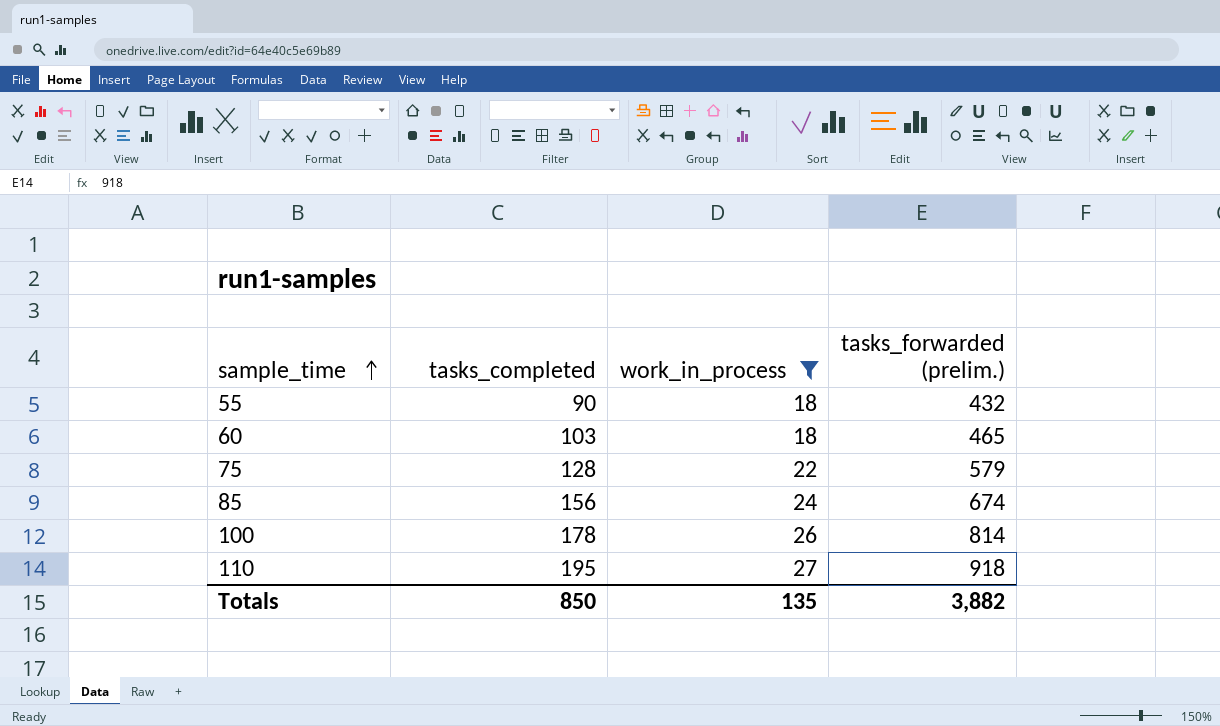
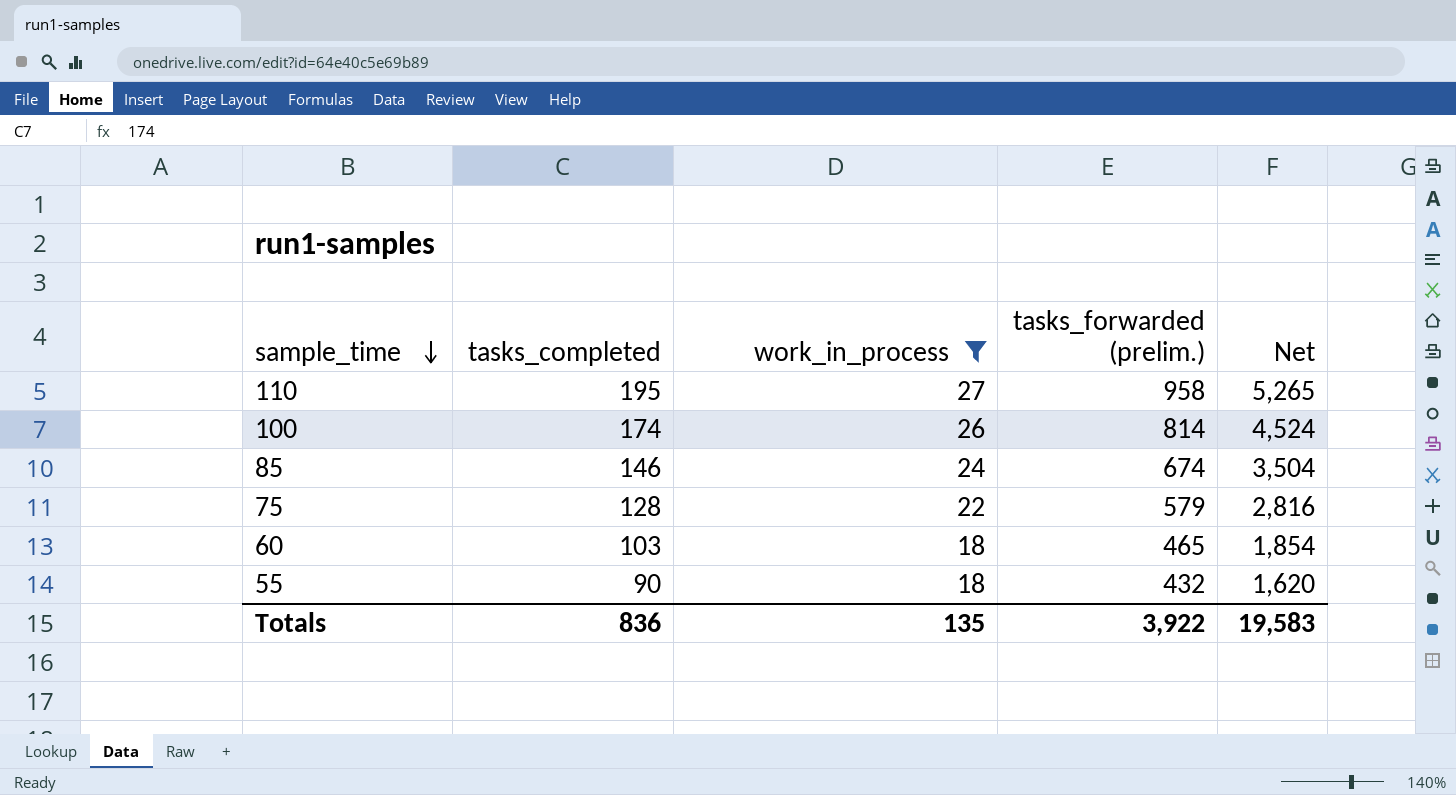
row order: sample_time ascending -> sample_time descending
column Net | formula: none -> [tasks_completed] * [work_in_process]
110 | tasks_forwarded (prelim.): 918 -> 958
100 | tasks_completed: 178 -> 174
85 | tasks_completed: 156 -> 146
Totals | tasks_completed: 850 -> 836
Totals | tasks_forwarded (prelim.): 3,882 -> 3,922

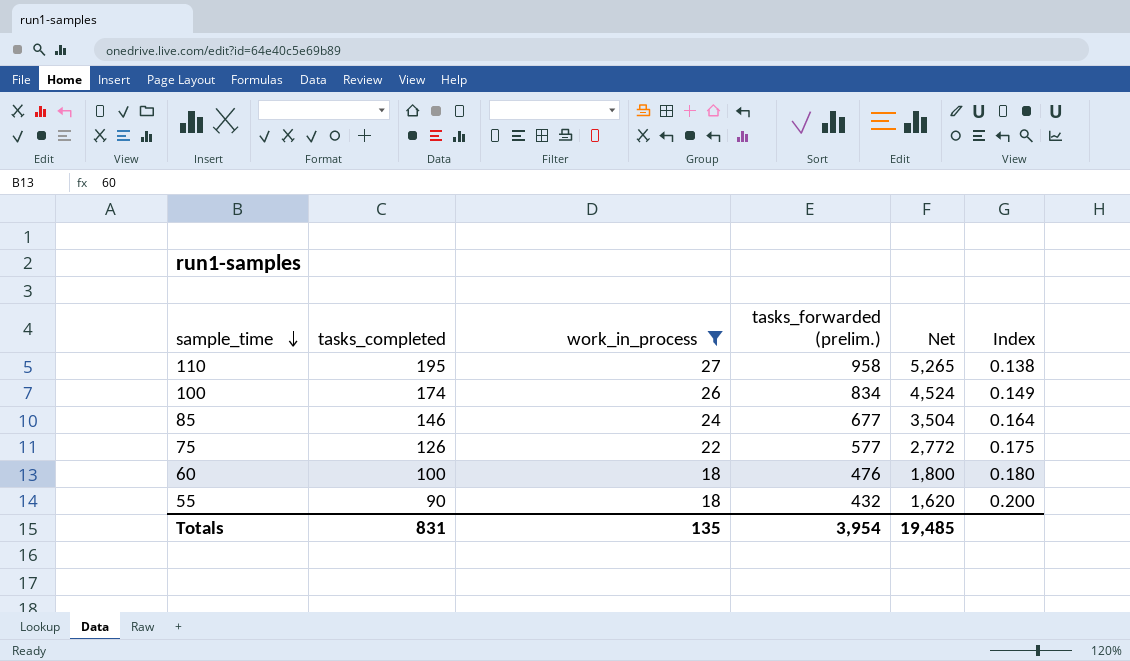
column Index | formula: none -> [work_in_process] / [tasks_completed]
100 | tasks_forwarded (prelim.): 814 -> 834
85 | tasks_forwarded (prelim.): 674 -> 677
75 | tasks_completed: 128 -> 126
75 | tasks_forwarded (prelim.): 579 -> 577
75 | Net: 2,816 -> 2,772
60 | tasks_completed: 103 -> 100
60 | tasks_forwarded (prelim.): 465 -> 476
60 | Net: 1,854 -> 1,800
Totals | tasks_completed: 836 -> 831
Totals | tasks_forwarded (prelim.): 3,922 -> 3,954
Totals | Net: 19,583 -> 19,485

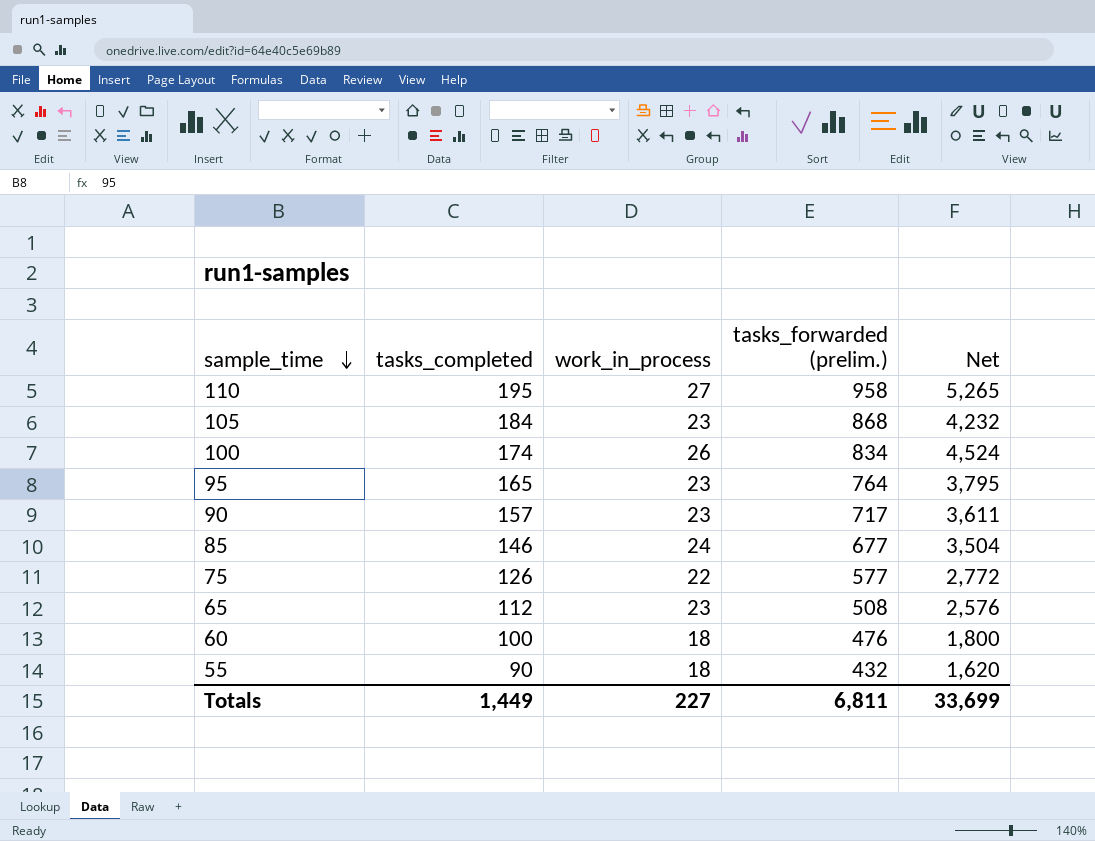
filter: work_in_process != 23 -> none
column Index | formula: [work_in_process] / [tasks_completed] -> none
Totals | tasks_completed: 831 -> 1,449
Totals | work_in_process: 135 -> 227
Totals | tasks_forwarded (prelim.): 3,954 -> 6,811
Totals | Net: 19,485 -> 33,699

